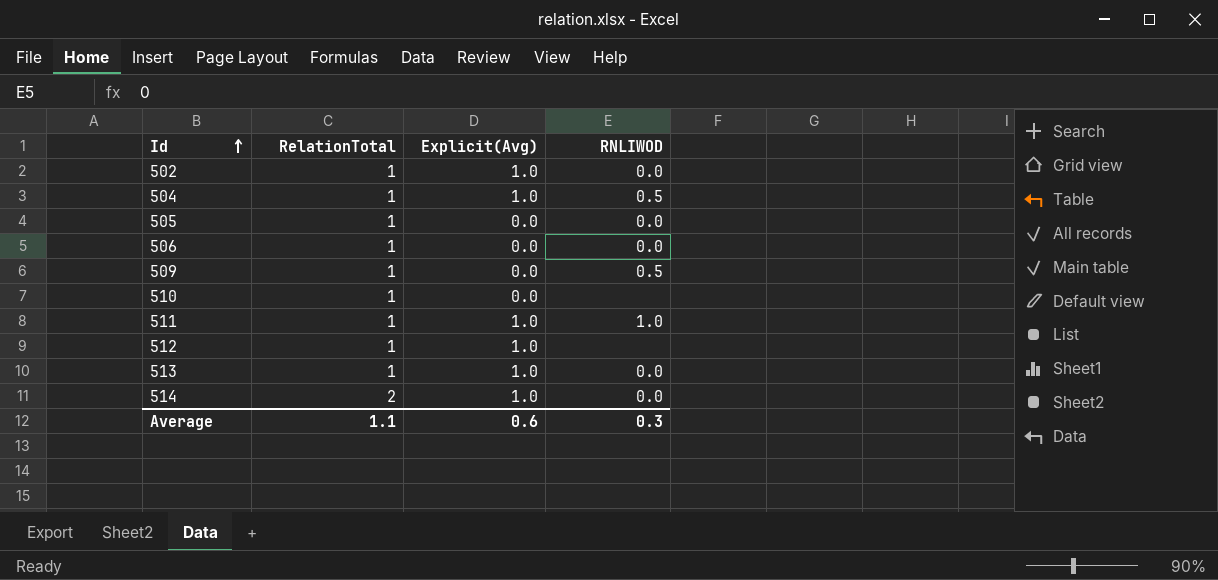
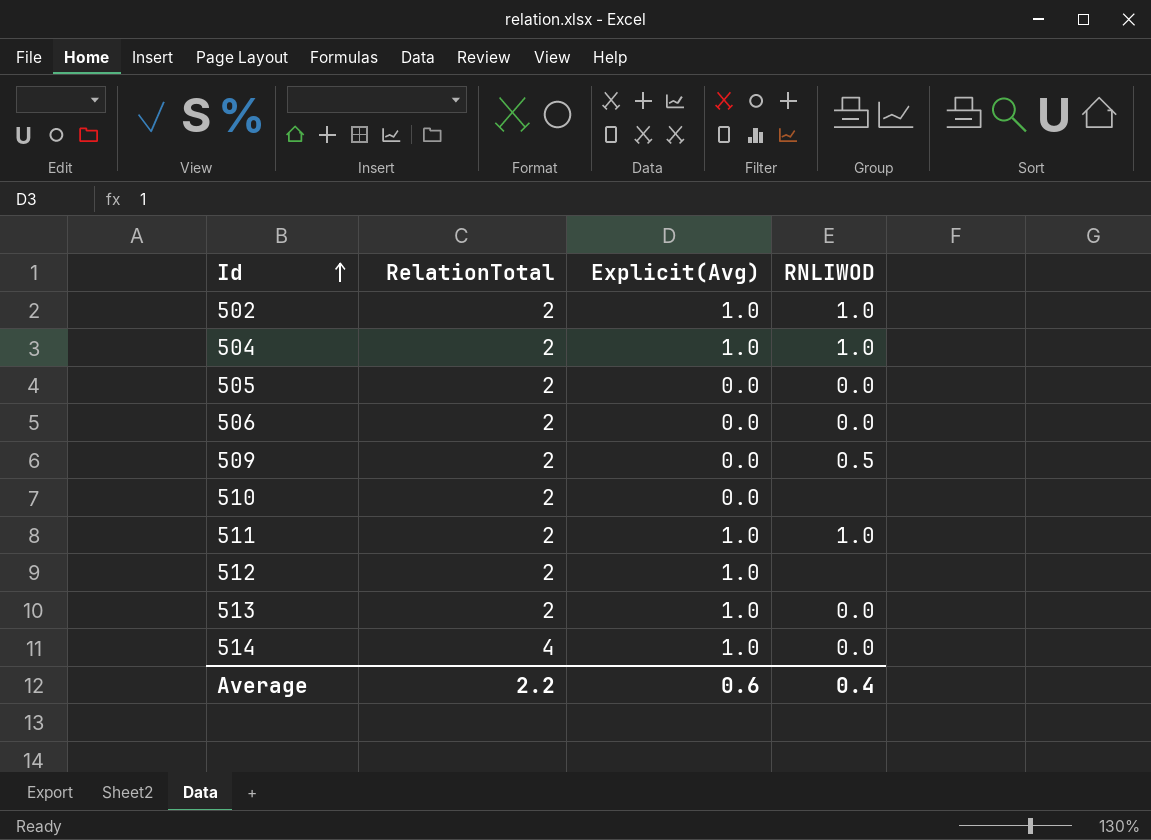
502 | RelationTotal: 1 -> 2
502 | RNLIWOD: 0.0 -> 1.0
504 | RelationTotal: 1 -> 2
504 | RNLIWOD: 0.5 -> 1.0
505 | RelationTotal: 1 -> 2
506 | RelationTotal: 1 -> 2
509 | RelationTotal: 1 -> 2
510 | RelationTotal: 1 -> 2
511 | RelationTotal: 1 -> 2
512 | RelationTotal: 1 -> 2
513 | RelationTotal: 1 -> 2
514 | RelationTotal: 2 -> 4
Average | RelationTotal: 1.1 -> 2.2
Average | RNLIWOD: 0.3 -> 0.4

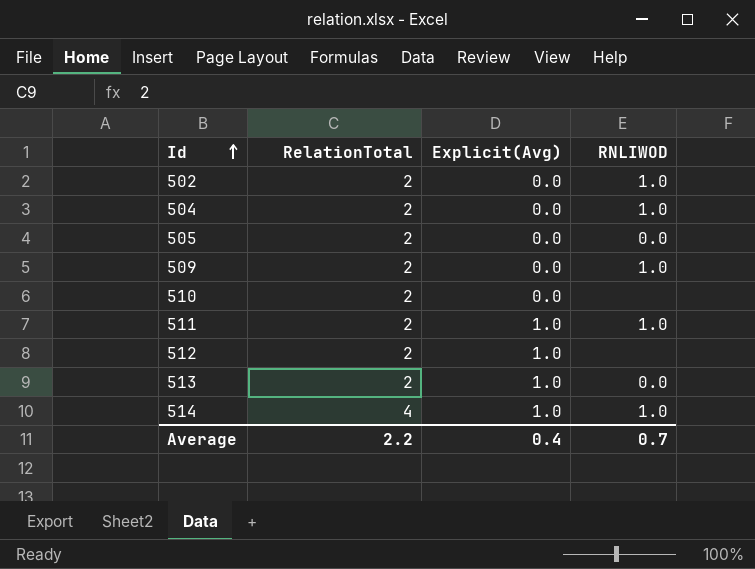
row 506: 2 | 0.0 | 0.0 -> none
502 | Explicit(Avg): 1.0 -> 0.0
504 | Explicit(Avg): 1.0 -> 0.0
509 | RNLIWOD: 0.5 -> 1.0
514 | RNLIWOD: 0.0 -> 1.0
Average | Explicit(Avg): 0.6 -> 0.4
Average | RNLIWOD: 0.4 -> 0.7

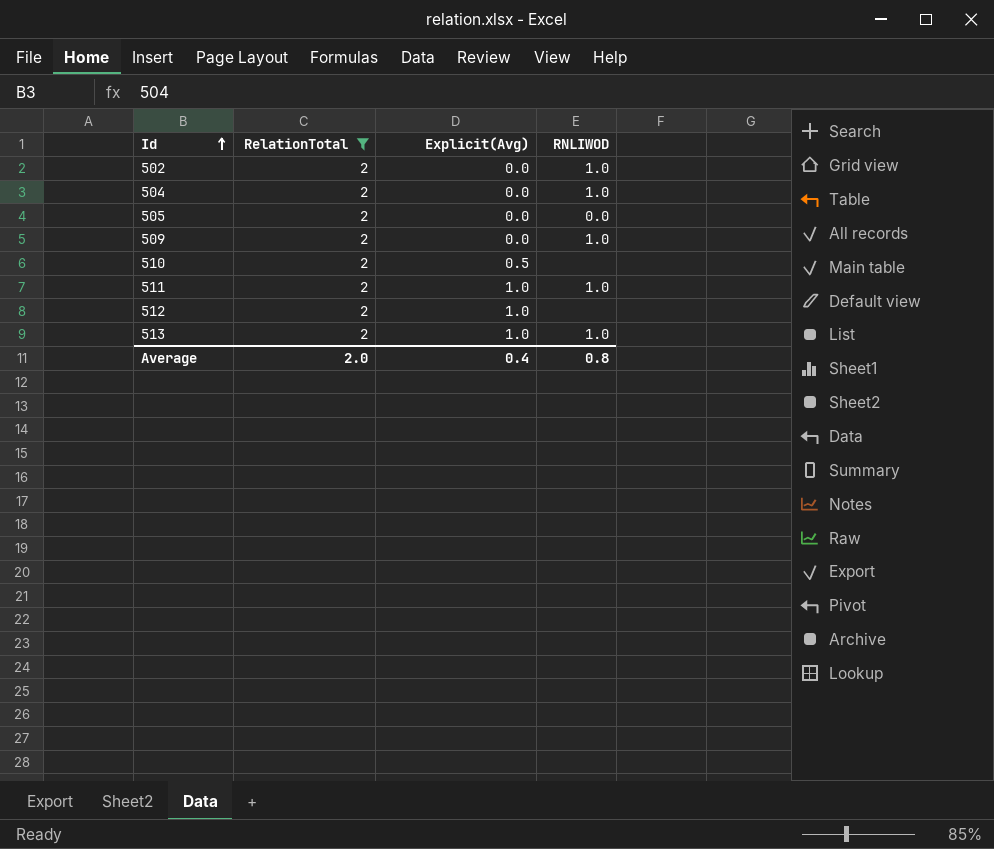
filter: none -> RelationTotal = 2
510 | Explicit(Avg): 0.0 -> 0.5
513 | RNLIWOD: 0.0 -> 1.0
Average | RelationTotal: 2.2 -> 2.0
Average | RNLIWOD: 0.7 -> 0.8

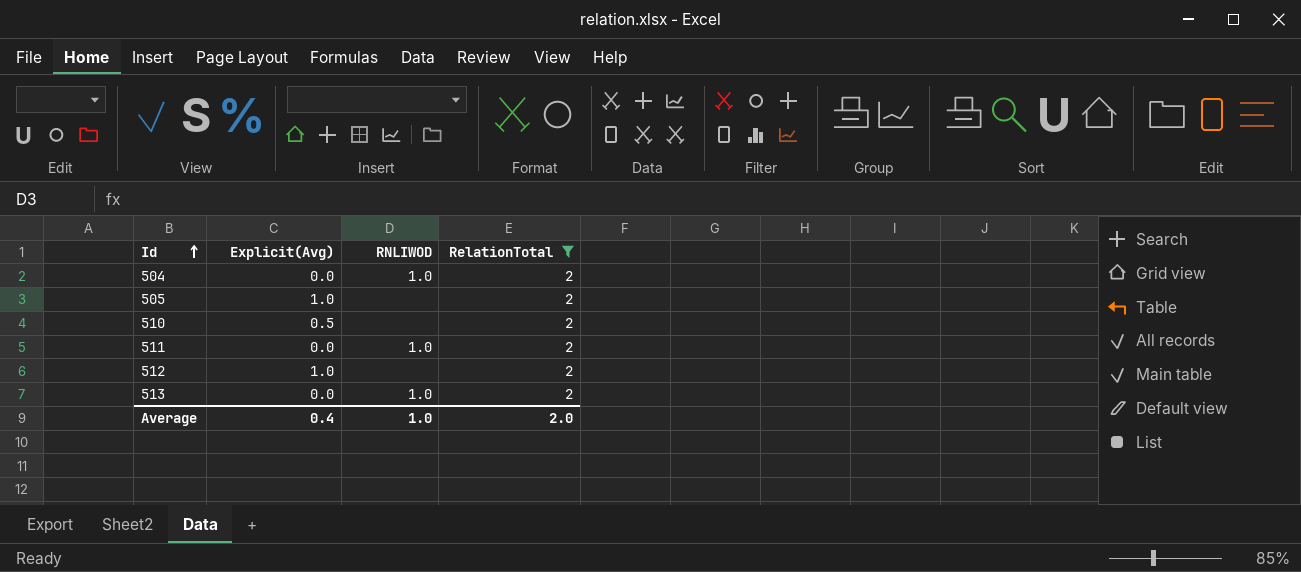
column RelationTotal | position: 2 -> 4
row 502: 2 | 0.0 | 1.0 -> none
row 509: 2 | 0.0 | 1.0 -> none
505 | Explicit(Avg): 0.0 -> 1.0
505 | RNLIWOD: 0.0 -> none
511 | Explicit(Avg): 1.0 -> 0.0
513 | Explicit(Avg): 1.0 -> 0.0
Average | RNLIWOD: 0.8 -> 1.0

